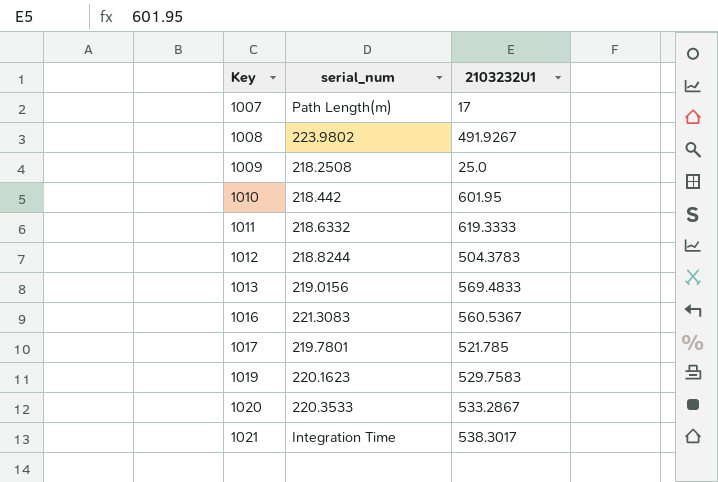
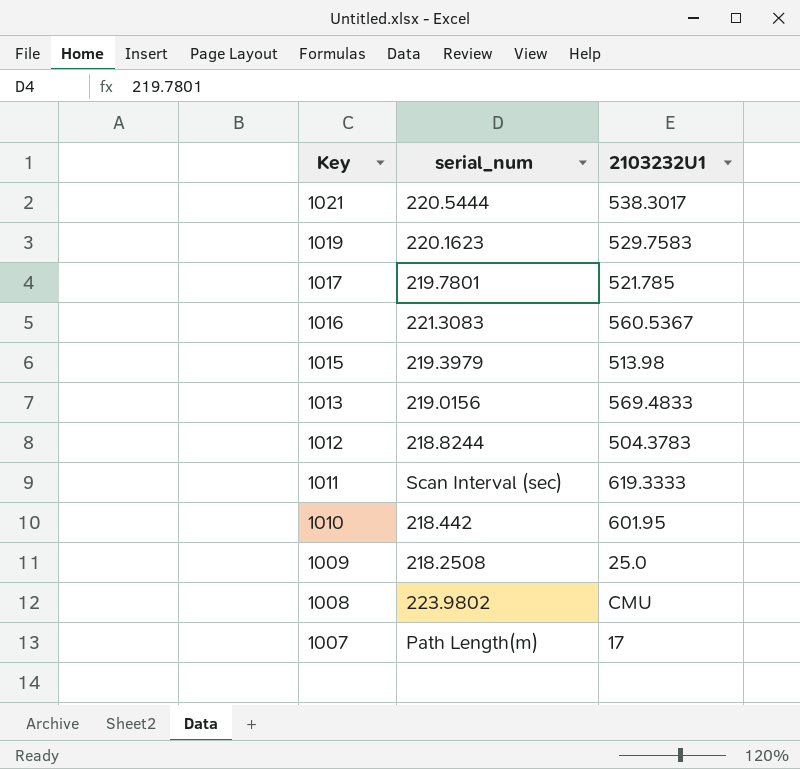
row order: Key ascending -> Key descending
row 1020: 220.3533 | 533.2867 -> none
1021 | serial_num: Integration Time -> 220.5444
row 1015: none -> 219.3979 | 513.98
1011 | serial_num: 218.6332 -> Scan Interval (sec)
1008 | 2103232U1: 491.9267 -> CMU

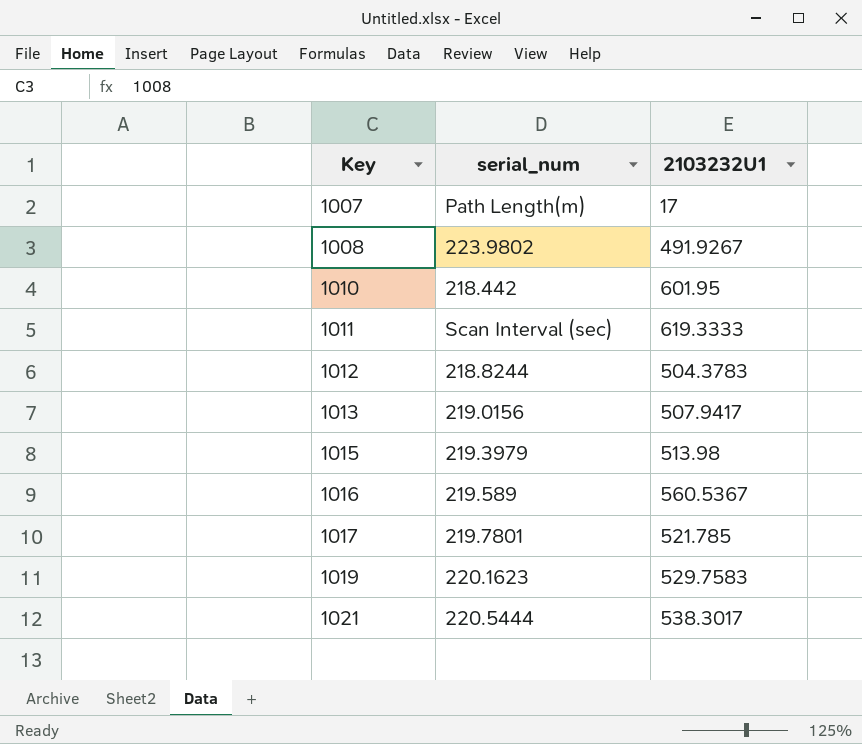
row order: Key descending -> Key ascending
row 1009: 218.2508 | 25.0 -> none
1008 | 2103232U1: CMU -> 491.9267
1013 | 2103232U1: 569.4833 -> 507.9417
1016 | serial_num: 221.3083 -> 219.589

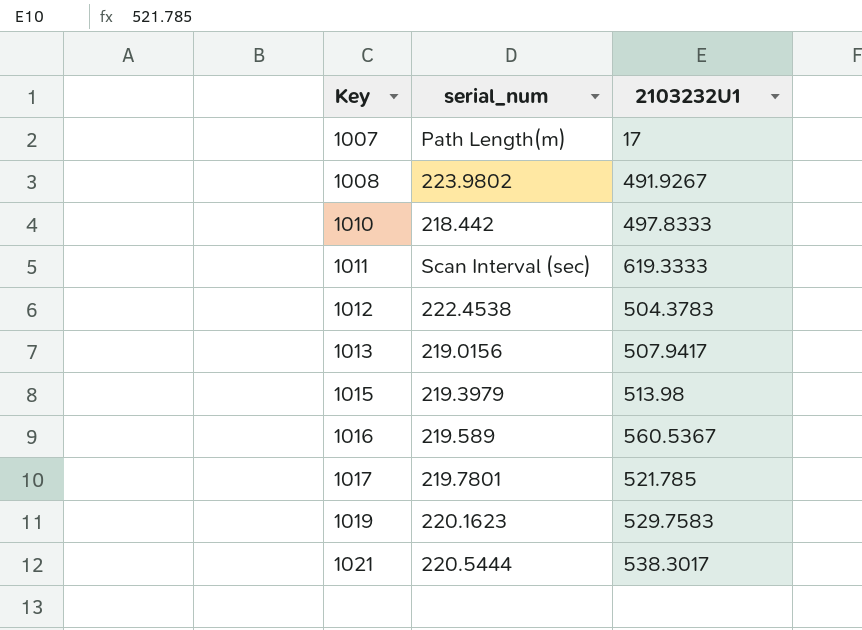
1010 | 2103232U1: 601.95 -> 497.8333
1012 | serial_num: 218.8244 -> 222.4538

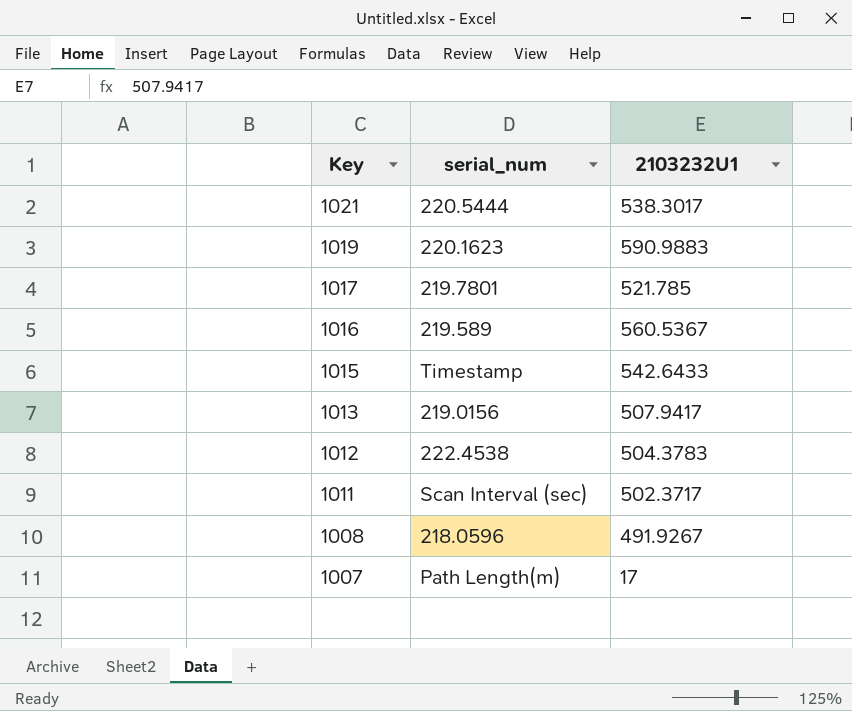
row order: Key ascending -> Key descending
row 1010: 218.442 | 497.8333 -> none
1019 | 2103232U1: 529.7583 -> 590.9883
1015 | serial_num: 219.3979 -> Timestamp
1015 | 2103232U1: 513.98 -> 542.6433
1011 | 2103232U1: 619.3333 -> 502.3717
1008 | serial_num: 223.9802 -> 218.0596

